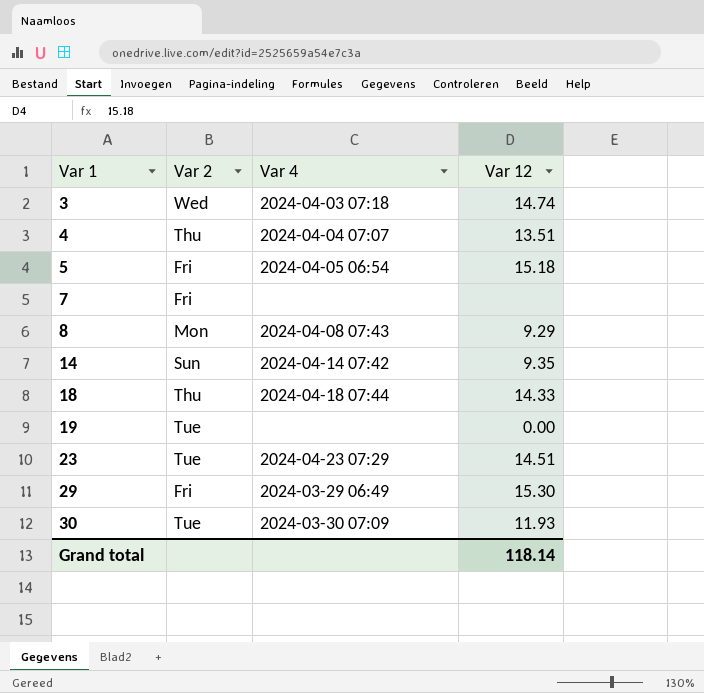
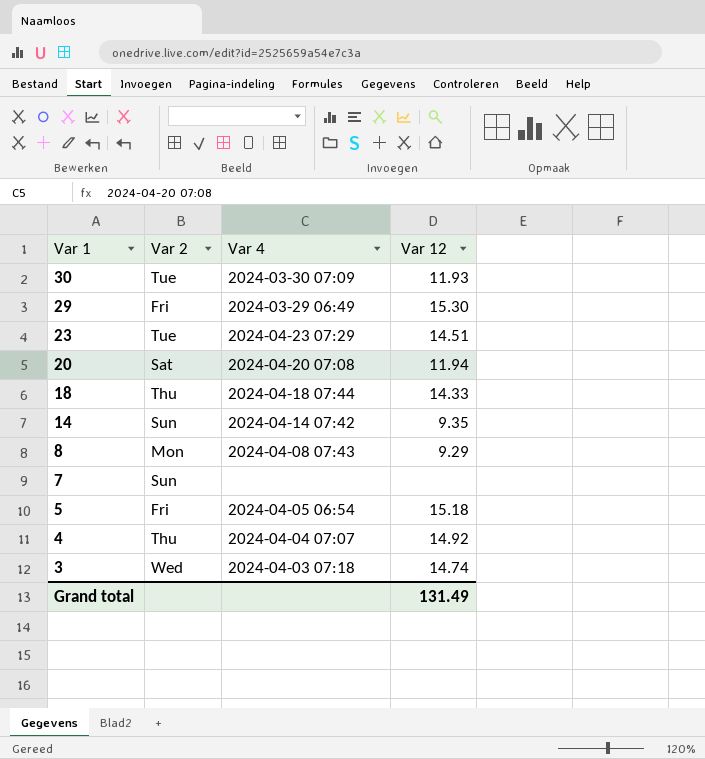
row order: Var 1 ascending -> Var 1 descending
row 19: Tue | none | 0.00 -> none
row 20: none -> Sat | 2024-04-20 07:08 | 11.94
7 | Var 2: Fri -> Sun
4 | Var 12: 13.51 -> 14.92
Grand total | Var 12: 118.14 -> 131.49

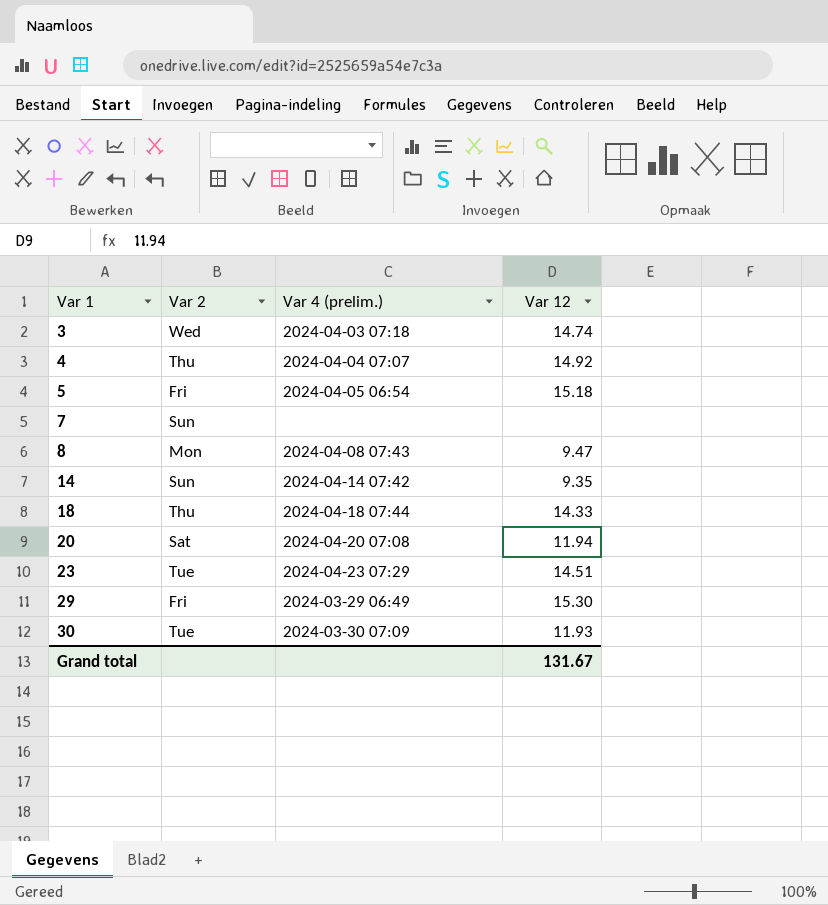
row order: Var 1 descending -> Var 1 ascending
column name: Var 4 -> Var 4 (prelim.)
8 | Var 12: 9.29 -> 9.47
Grand total | Var 12: 131.49 -> 131.67

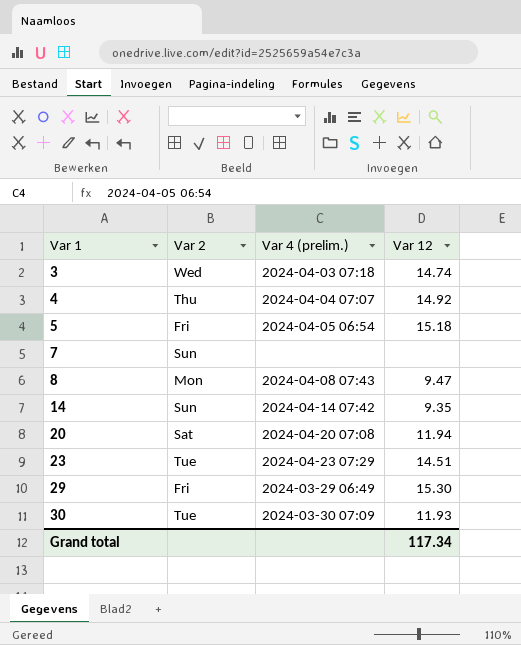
row 18: Thu | 2024-04-18 07:44 | 14.33 -> none
Grand total | Var 12: 131.67 -> 117.34

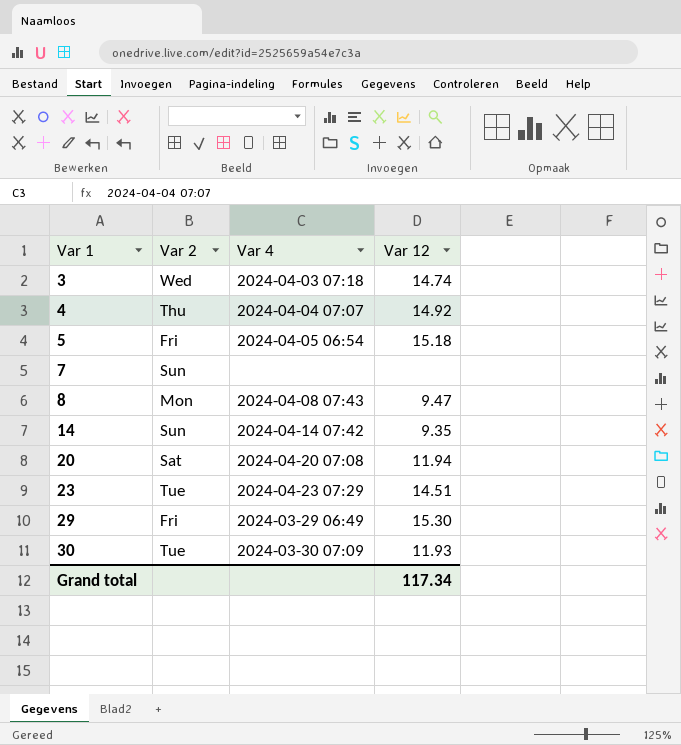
column name: Var 4 (prelim.) -> Var 4

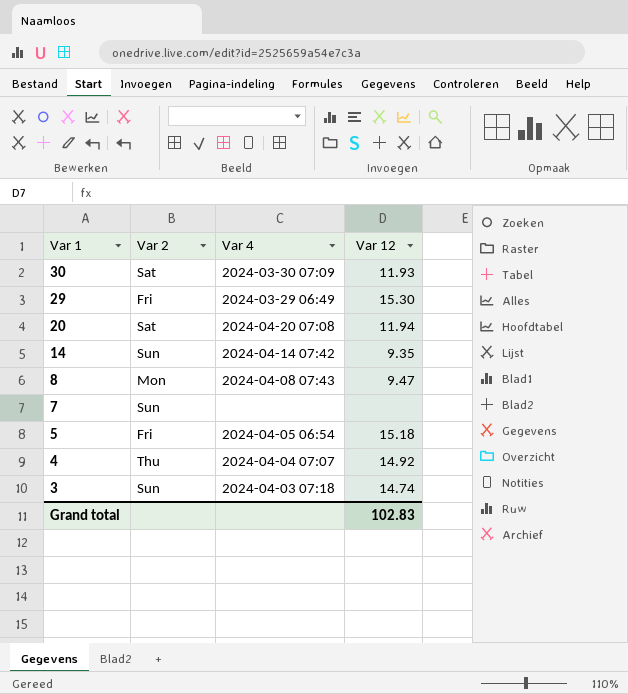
row order: Var 1 ascending -> Var 1 descending
row 23: Tue | 2024-04-23 07:29 | 14.51 -> none
30 | Var 2: Tue -> Sat
3 | Var 2: Wed -> Sun
Grand total | Var 12: 117.34 -> 102.83

